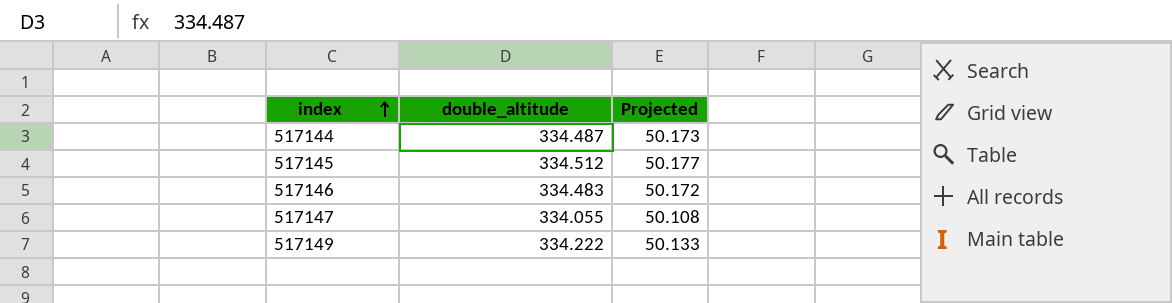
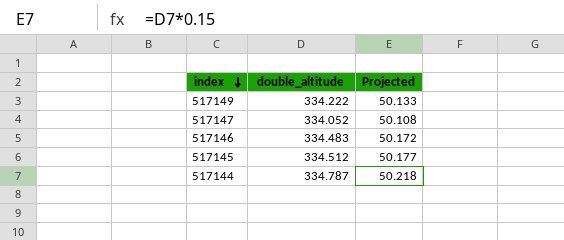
row order: index ascending -> index descending
517147 | double_altitude: 334.055 -> 334.052
517144 | double_altitude: 334.487 -> 334.787
517144 | Projected: 50.173 -> 50.218

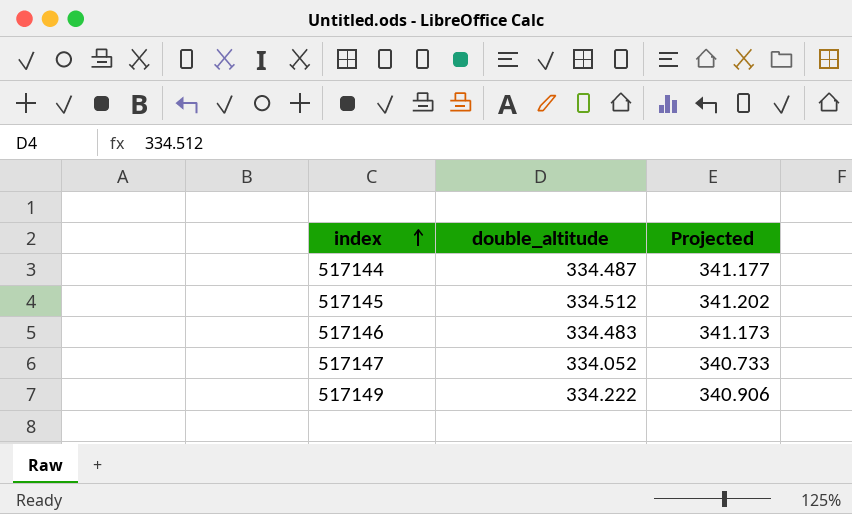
row order: index descending -> index ascending
column Projected | formula: [double_altitude] * 0.15 -> [double_altitude] * 1.02
517144 | double_altitude: 334.787 -> 334.487

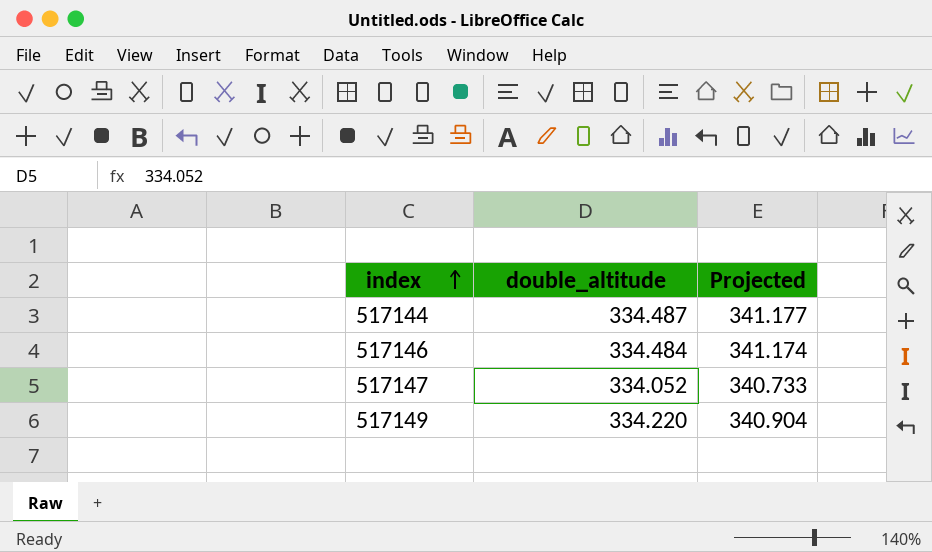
row 517145: 334.512 | 341.202 -> none
517146 | double_altitude: 334.483 -> 334.484
517146 | Projected: 341.173 -> 341.174
517149 | double_altitude: 334.222 -> 334.220
517149 | Projected: 340.906 -> 340.904

